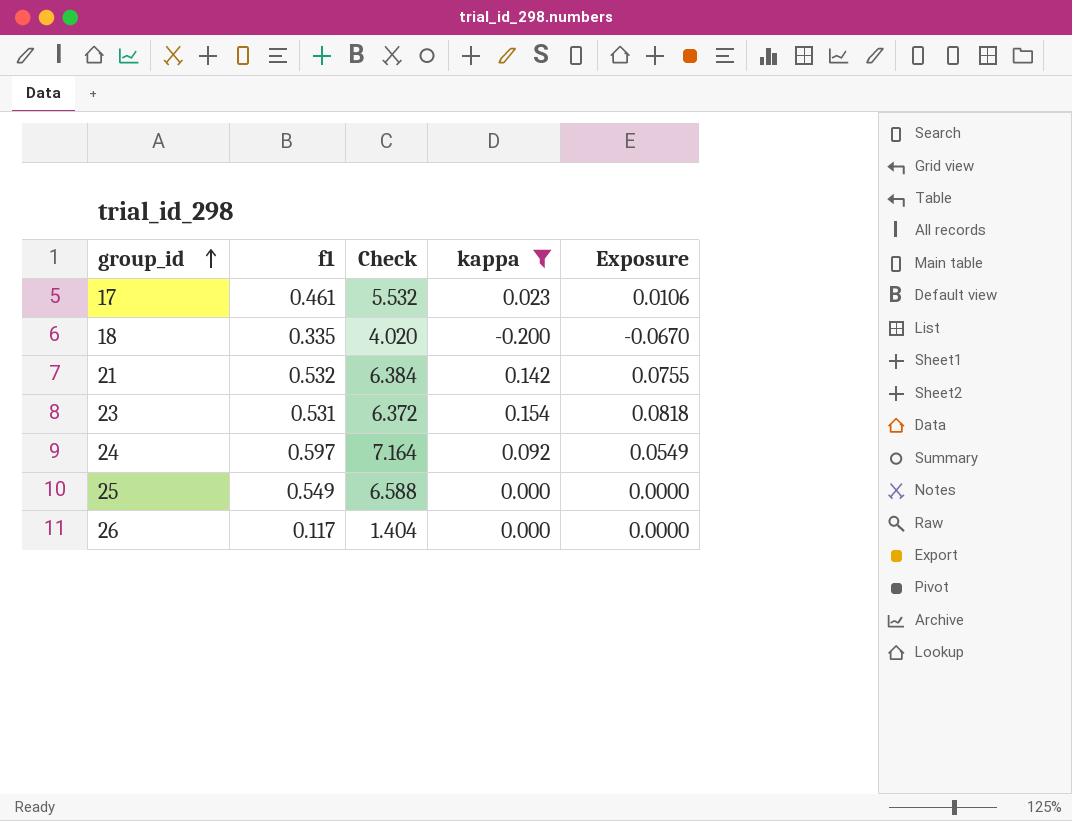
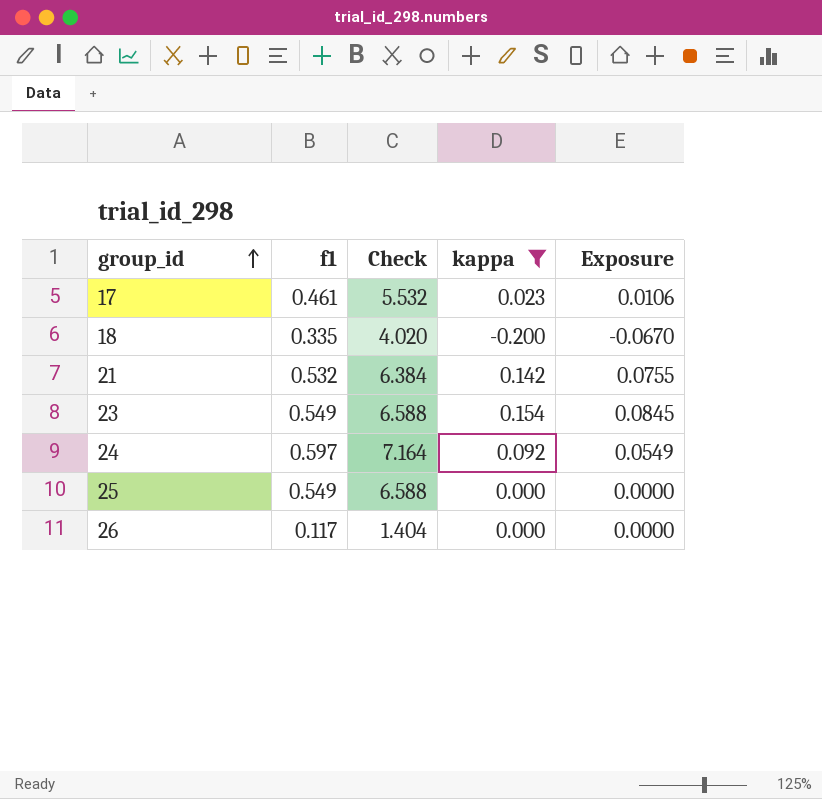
23 | f1: 0.531 -> 0.549
23 | Check: 6.372 -> 6.588
23 | Exposure: 0.0818 -> 0.0845

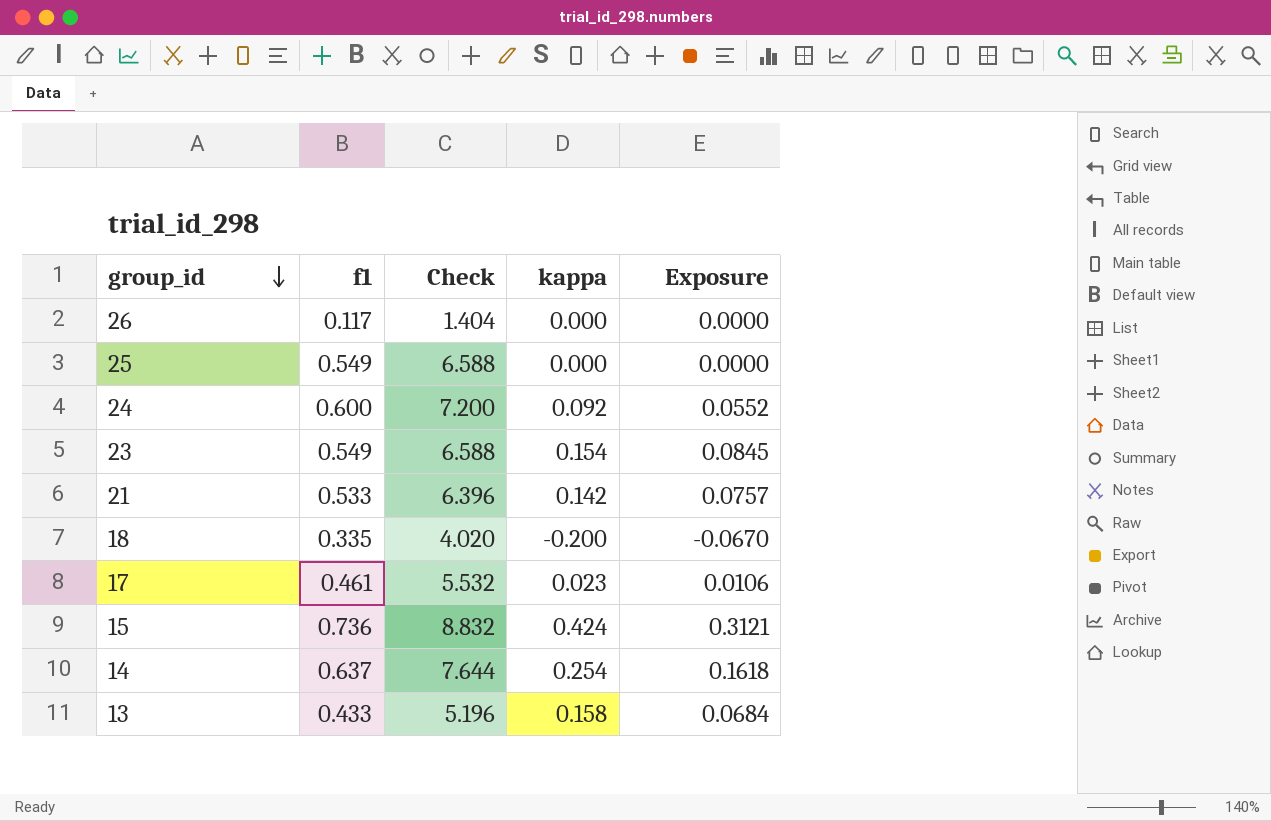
filter: kappa <= 0.154 -> none
row order: group_id ascending -> group_id descending
24 | f1: 0.597 -> 0.600
24 | Check: 7.164 -> 7.200
24 | Exposure: 0.0549 -> 0.0552
21 | f1: 0.532 -> 0.533
21 | Check: 6.384 -> 6.396
21 | Exposure: 0.0755 -> 0.0757

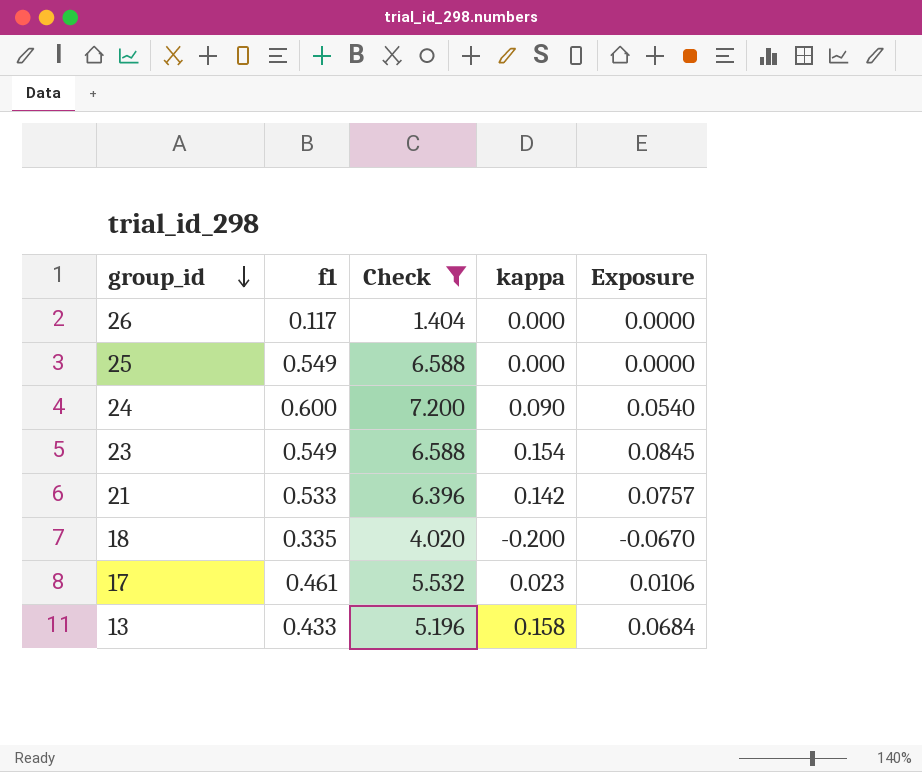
filter: none -> Check <= 7.200
24 | kappa: 0.092 -> 0.090
24 | Exposure: 0.0552 -> 0.0540

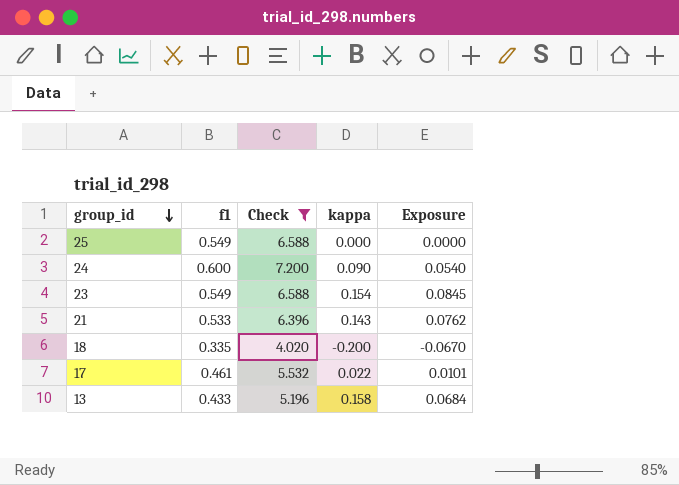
row 26: 0.117 | 1.404 | 0.000 | 0.0000 -> none
21 | kappa: 0.142 -> 0.143
21 | Exposure: 0.0757 -> 0.0762
17 | kappa: 0.023 -> 0.022
17 | Exposure: 0.0106 -> 0.0101

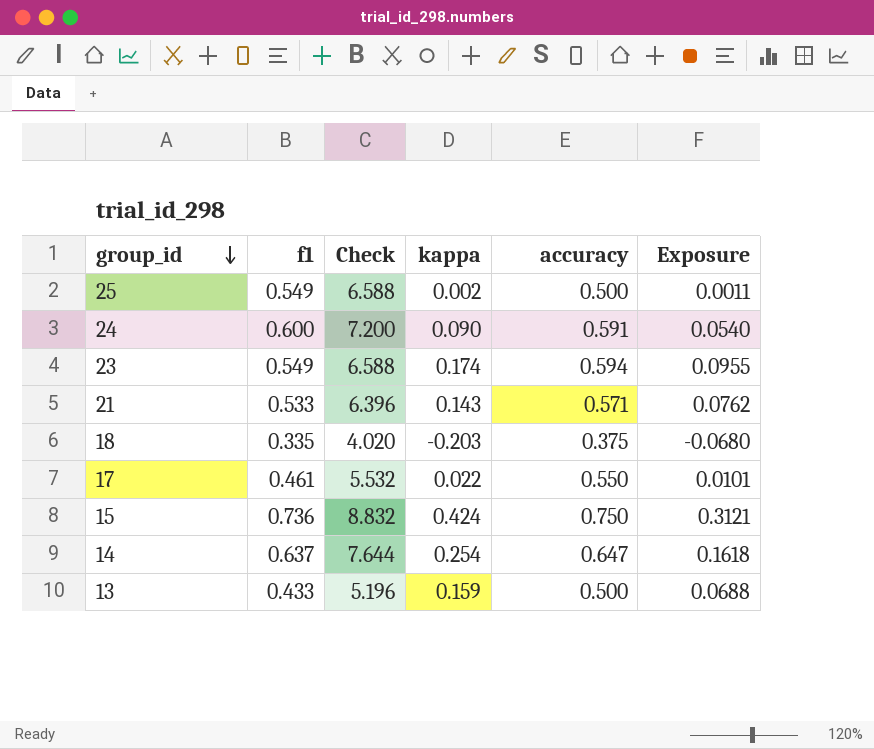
filter: Check <= 7.200 -> none
column accuracy | position: none -> 5
25 | kappa: 0.000 -> 0.002
25 | Exposure: 0.0000 -> 0.0011
23 | kappa: 0.154 -> 0.174
23 | Exposure: 0.0845 -> 0.0955
18 | kappa: -0.200 -> -0.203
18 | Exposure: -0.0670 -> -0.0680
13 | kappa: 0.158 -> 0.159
13 | Exposure: 0.0684 -> 0.0688

